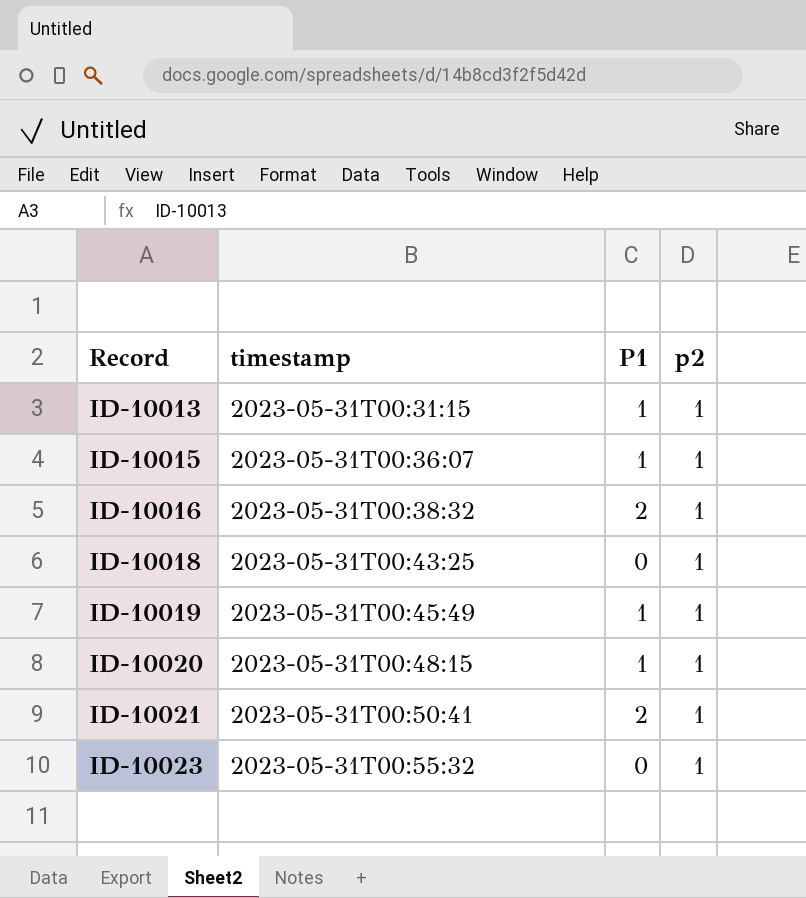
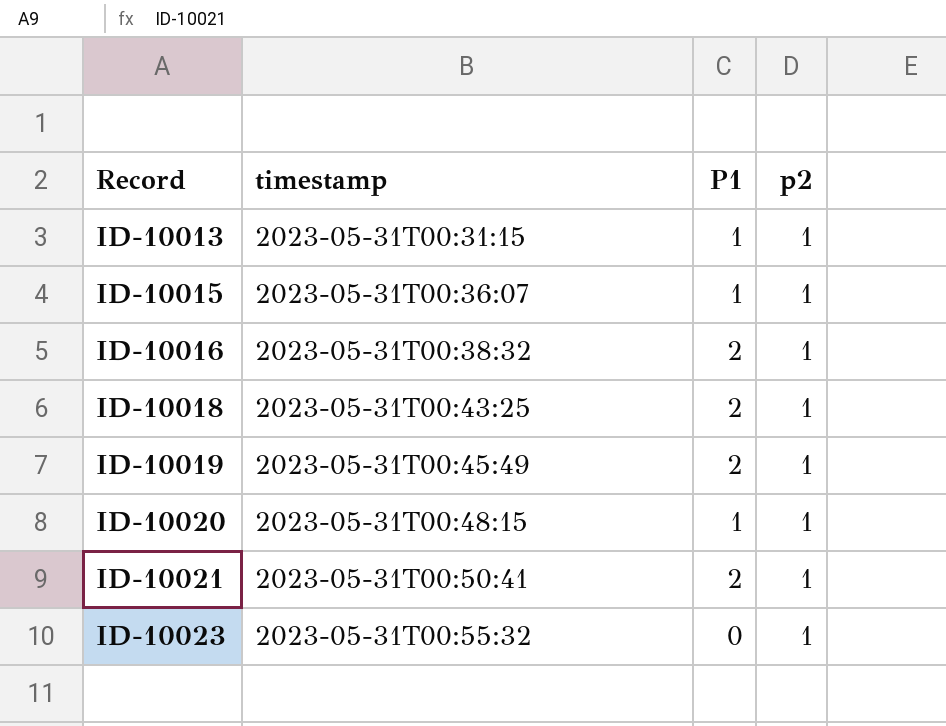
ID-10018 | P1: 0 -> 2
ID-10019 | P1: 1 -> 2

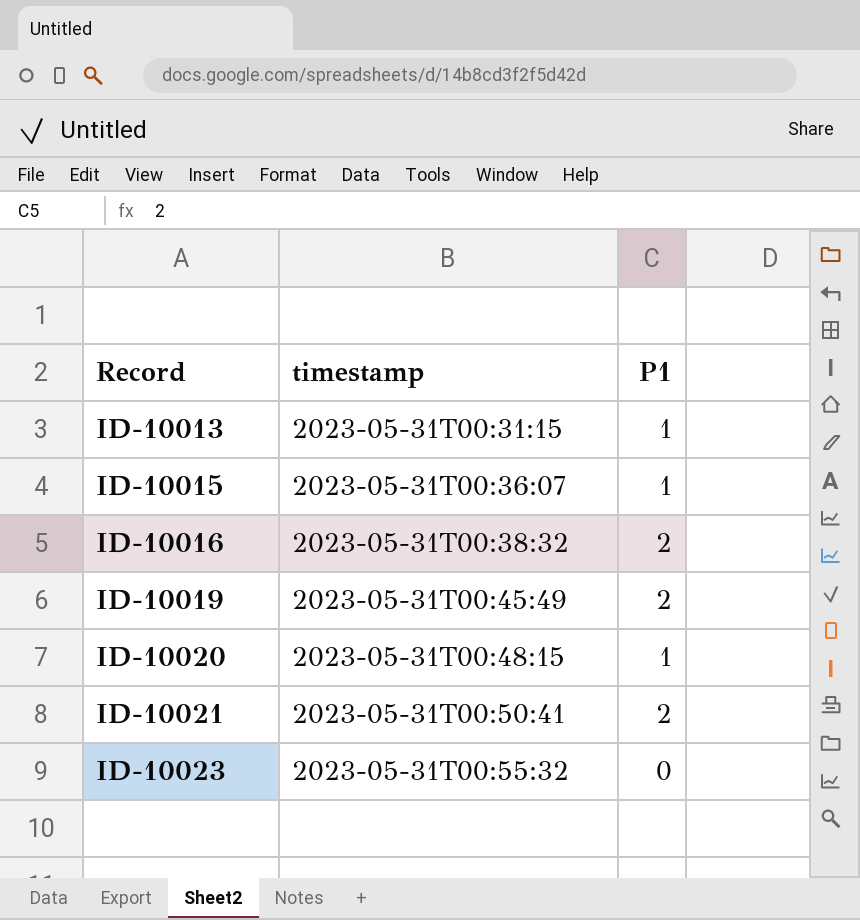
column p2 | position: 4 -> none
row ID-10018: 2023-05-31T00:43:25 | 2 | 1 -> none

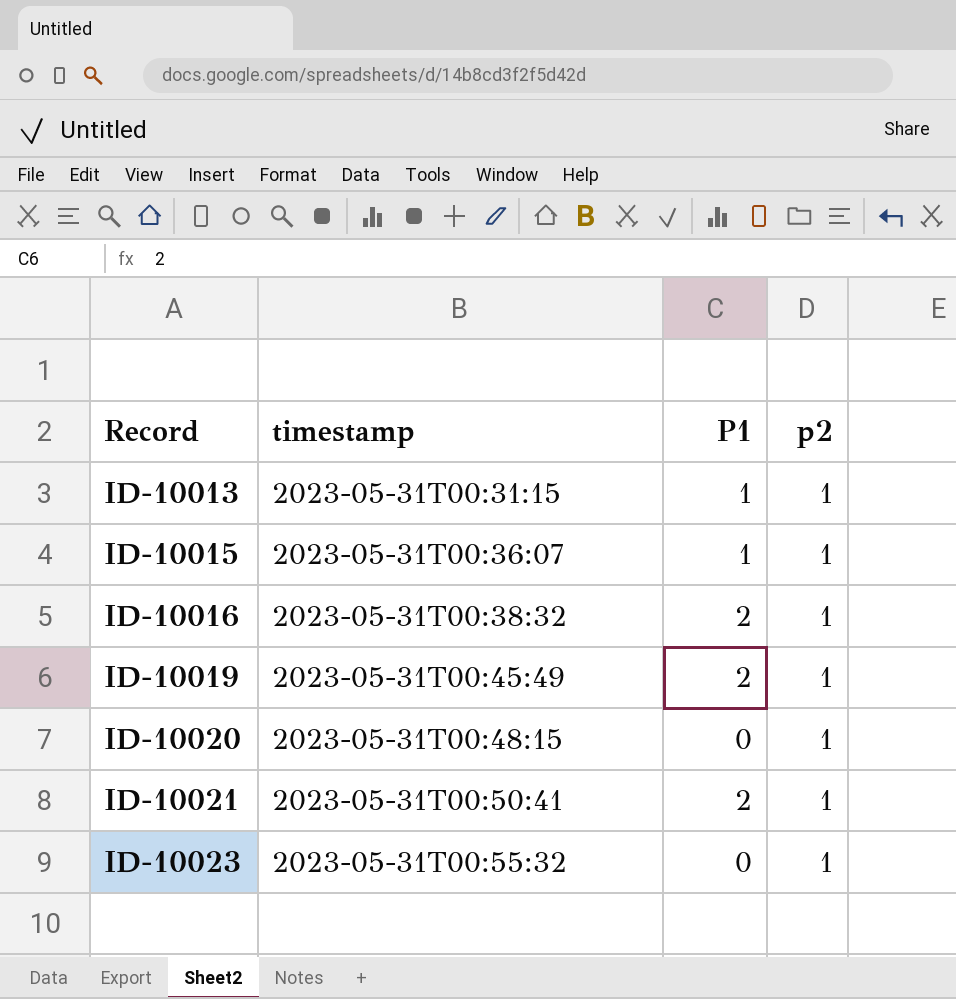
column p2 | position: none -> 4
ID-10020 | P1: 1 -> 0

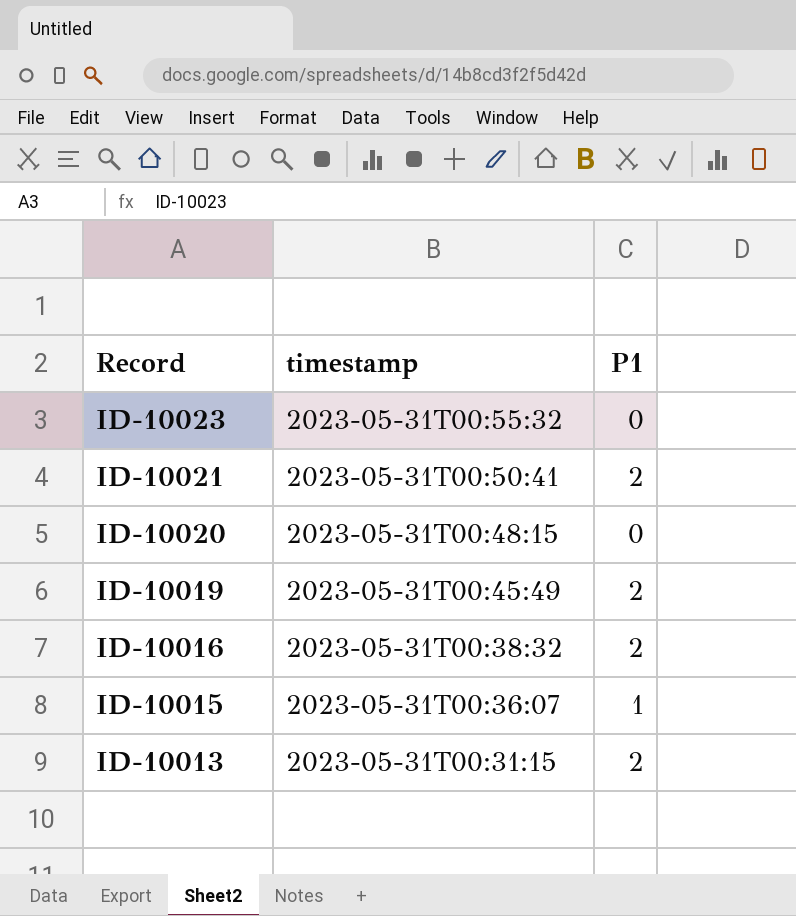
row order: Record ascending -> Record descending
column p2 | position: 4 -> none
ID-10013 | P1: 1 -> 2

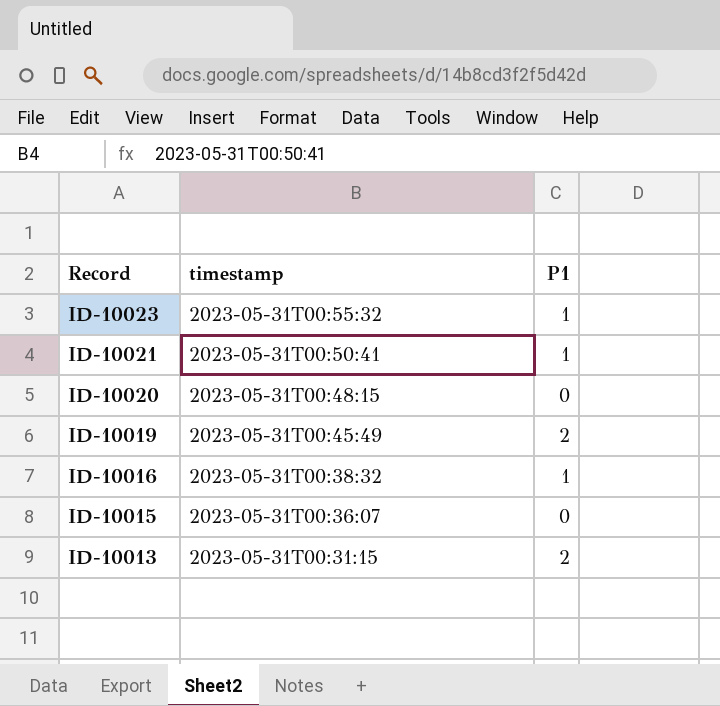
ID-10023 | P1: 0 -> 1
ID-10021 | P1: 2 -> 1
ID-10016 | P1: 2 -> 1
ID-10015 | P1: 1 -> 0

